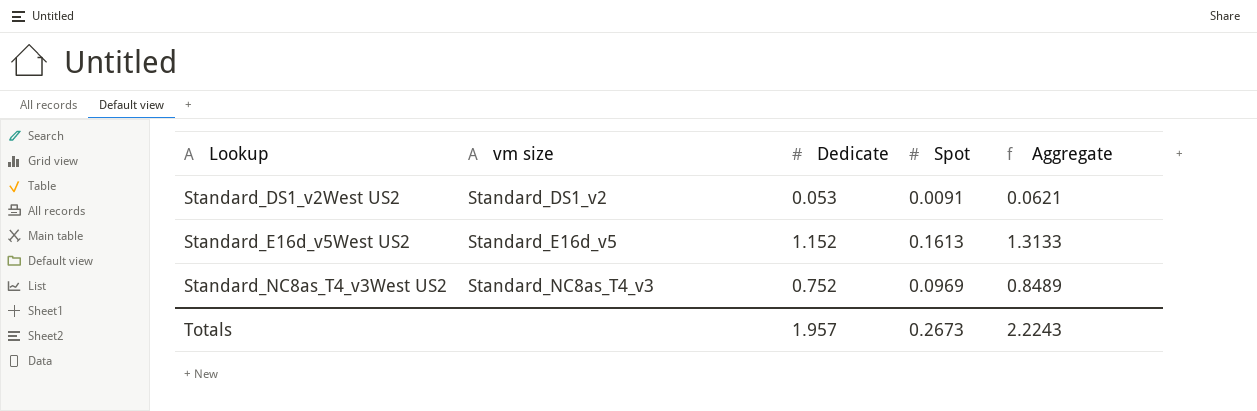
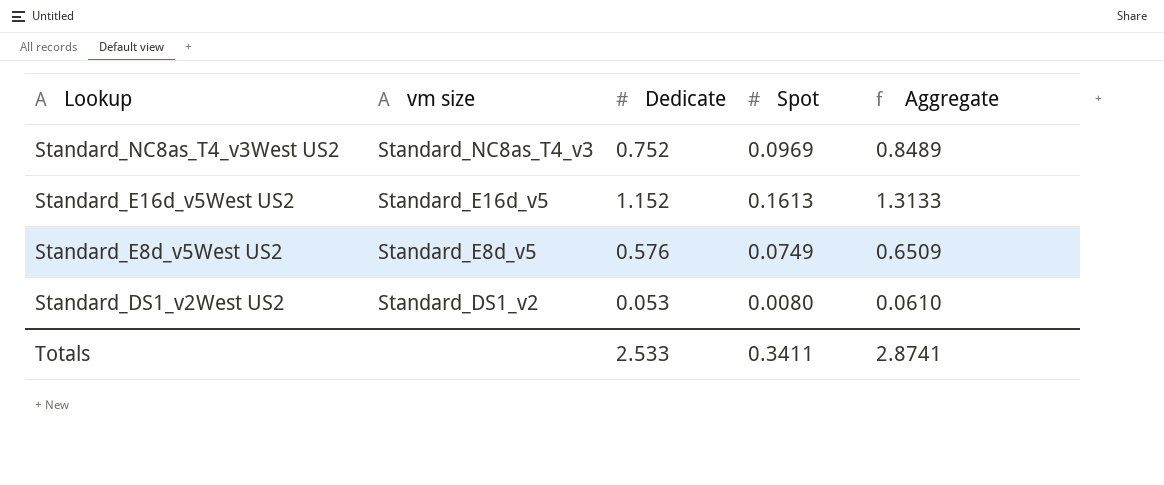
row order: Lookup ascending -> Lookup descending
row Standard_E8d_v5West US2: none -> Standard_E8d_v5 | 0.576 | 0.0749 | 0.6509
Standard_DS1_v2West US2 | Spot: 0.0091 -> 0.0080
Standard_DS1_v2West US2 | Aggregate: 0.0621 -> 0.0610
Totals | Dedicate: 1.957 -> 2.533
Totals | Spot: 0.2673 -> 0.3411
Totals | Aggregate: 2.2243 -> 2.8741

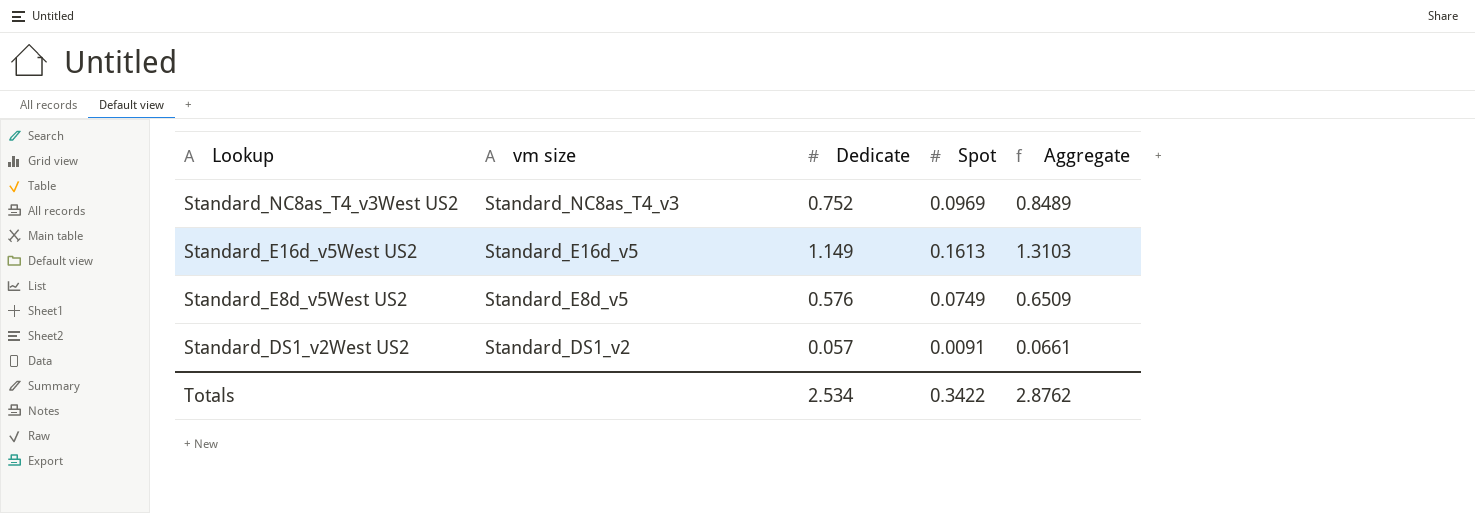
Standard_E16d_v5West US2 | Dedicate: 1.152 -> 1.149
Standard_E16d_v5West US2 | Aggregate: 1.3133 -> 1.3103
Standard_DS1_v2West US2 | Dedicate: 0.053 -> 0.057
Standard_DS1_v2West US2 | Spot: 0.0080 -> 0.0091
Standard_DS1_v2West US2 | Aggregate: 0.0610 -> 0.0661
Totals | Dedicate: 2.533 -> 2.534
Totals | Spot: 0.3411 -> 0.3422
Totals | Aggregate: 2.8741 -> 2.8762

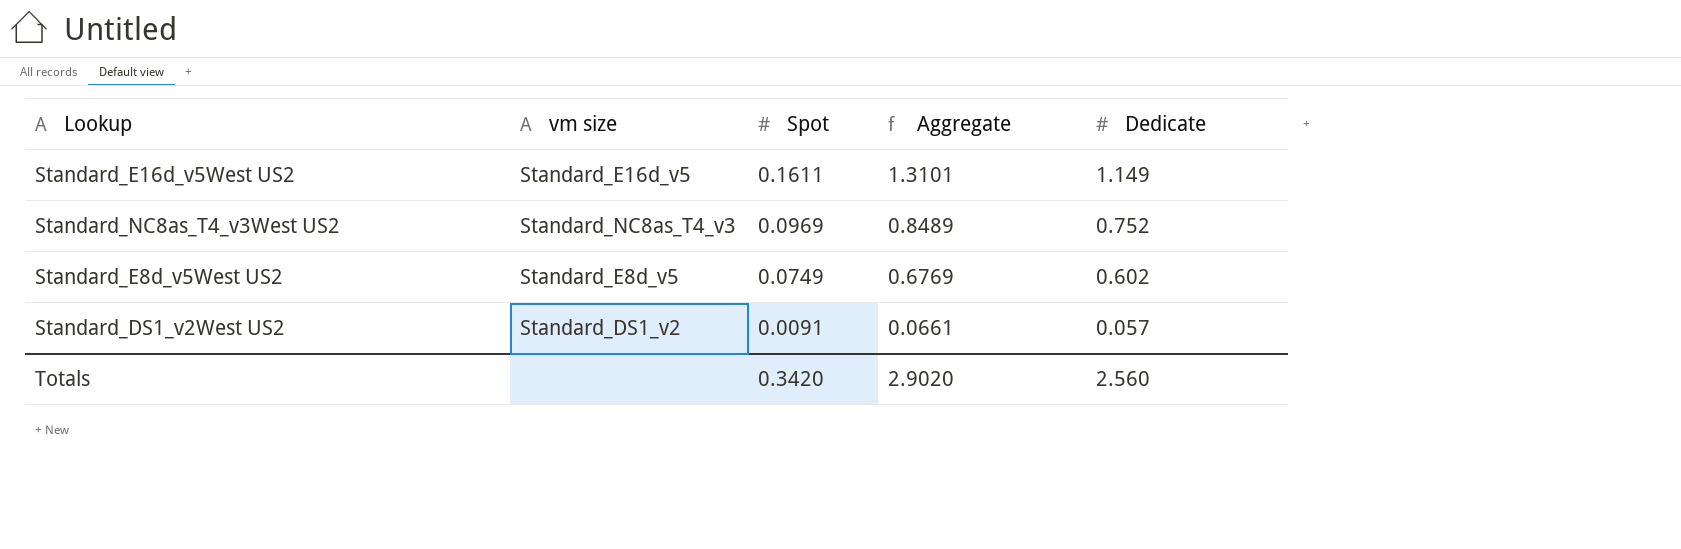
row order: Lookup descending -> Spot descending
column Dedicate | position: 3 -> 5
Standard_E16d_v5West US2 | Spot: 0.1613 -> 0.1611
Standard_E16d_v5West US2 | Aggregate: 1.3103 -> 1.3101
Standard_E8d_v5West US2 | Aggregate: 0.6509 -> 0.6769
Standard_E8d_v5West US2 | Dedicate: 0.576 -> 0.602
Totals | Spot: 0.3422 -> 0.3420
Totals | Aggregate: 2.8762 -> 2.9020
Totals | Dedicate: 2.534 -> 2.560

